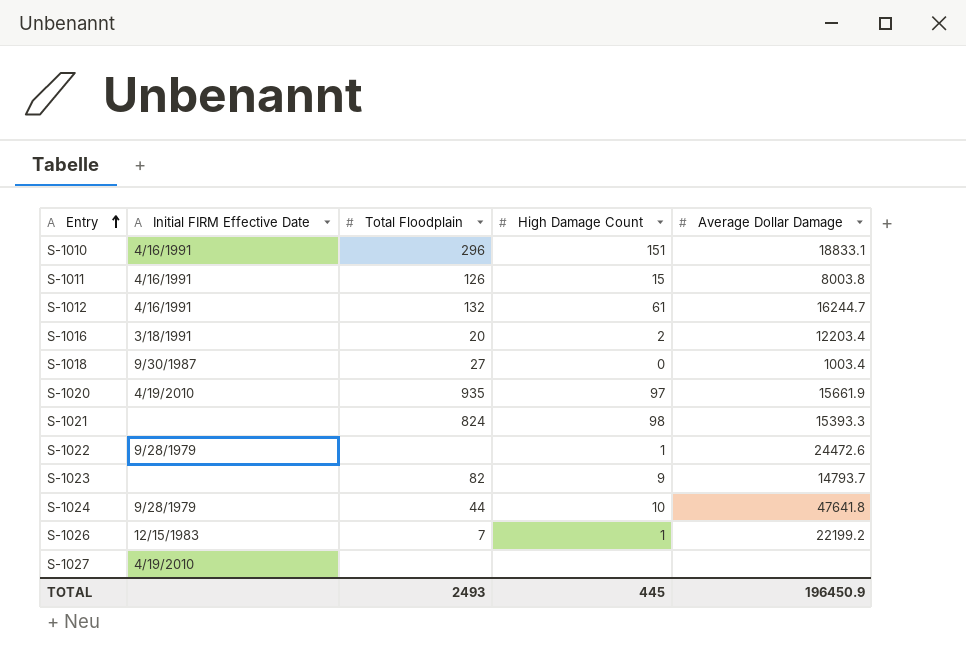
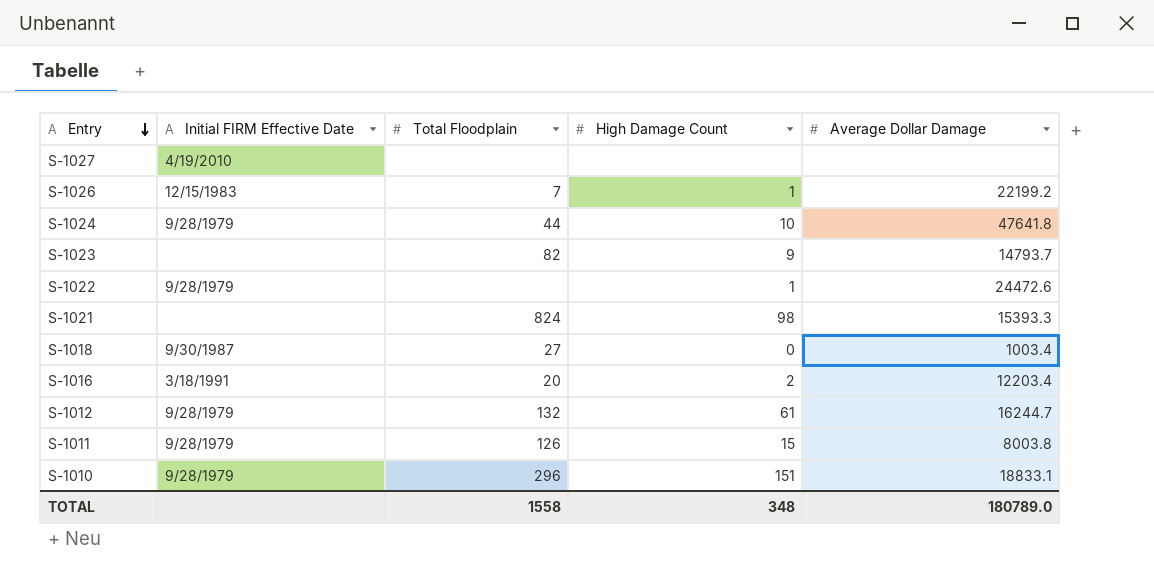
row order: Entry ascending -> Entry descending
row S-1020: 4/19/2010 | 935 | 97 | 15661.9 -> none
S-1012 | Initial FIRM Effective Date: 4/16/1991 -> 9/28/1979
S-1011 | Initial FIRM Effective Date: 4/16/1991 -> 9/28/1979
S-1010 | Initial FIRM Effective Date: 4/16/1991 -> 9/28/1979
TOTAL | Total Floodplain: 2493 -> 1558
TOTAL | High Damage Count: 445 -> 348
TOTAL | Average Dollar Damage: 196450.9 -> 180789.0

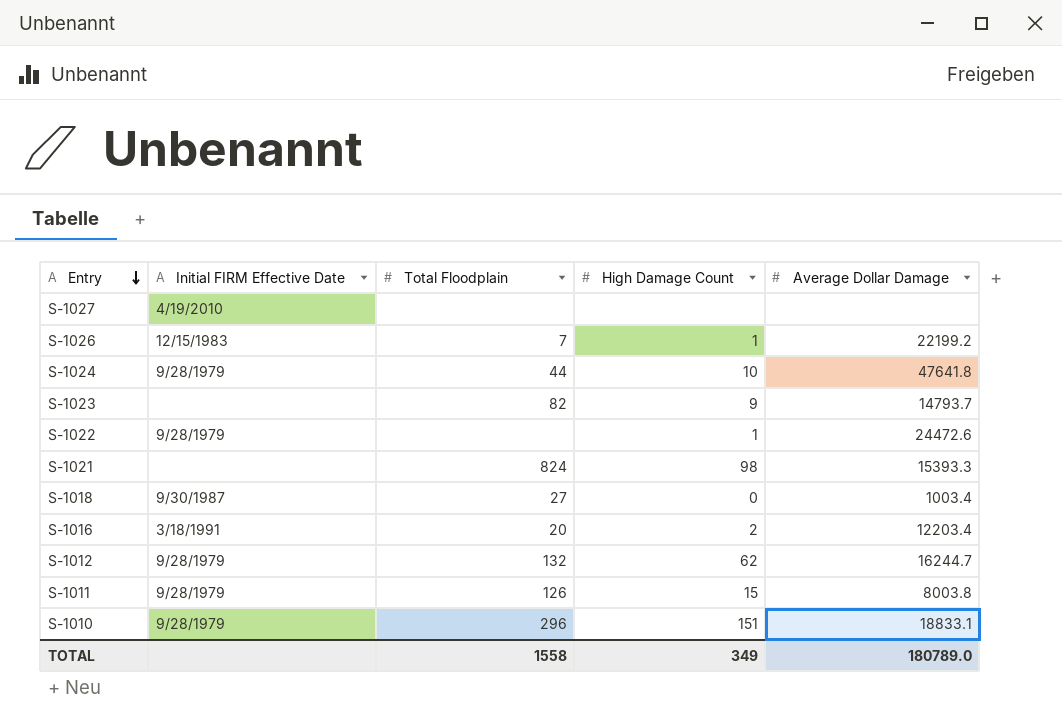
S-1012 | High Damage Count: 61 -> 62
TOTAL | High Damage Count: 348 -> 349

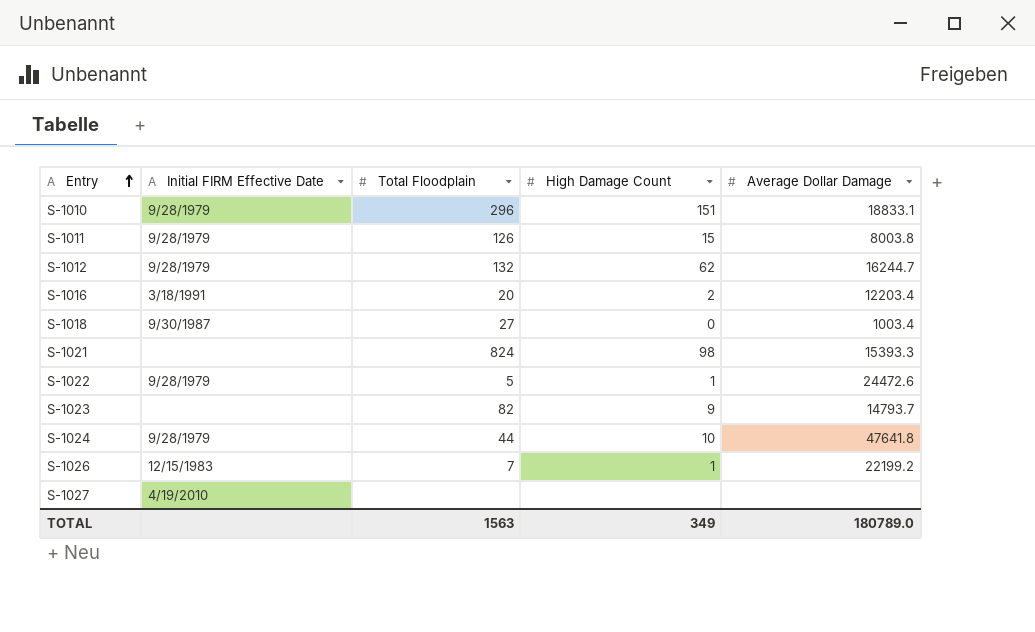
row order: Entry descending -> Entry ascending
S-1022 | Total Floodplain: none -> 5
TOTAL | Total Floodplain: 1558 -> 1563

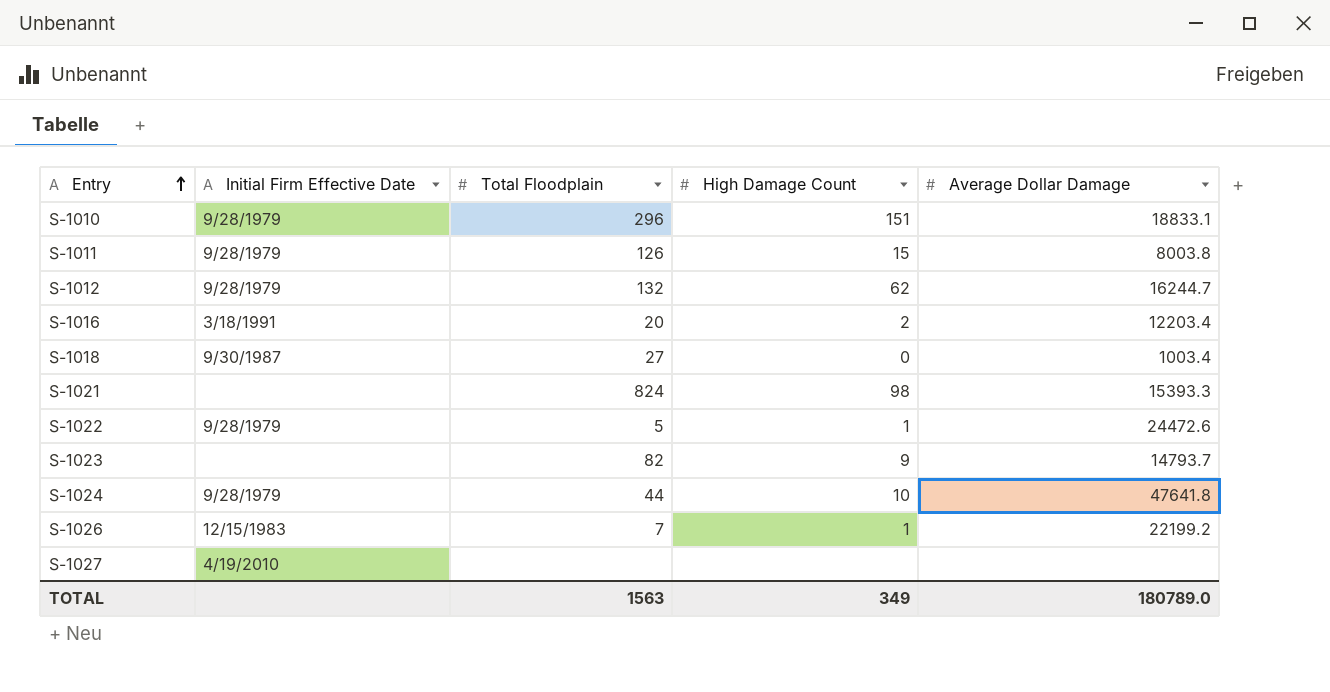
column name: Initial FIRM Effective Date -> Initial Firm Effective Date

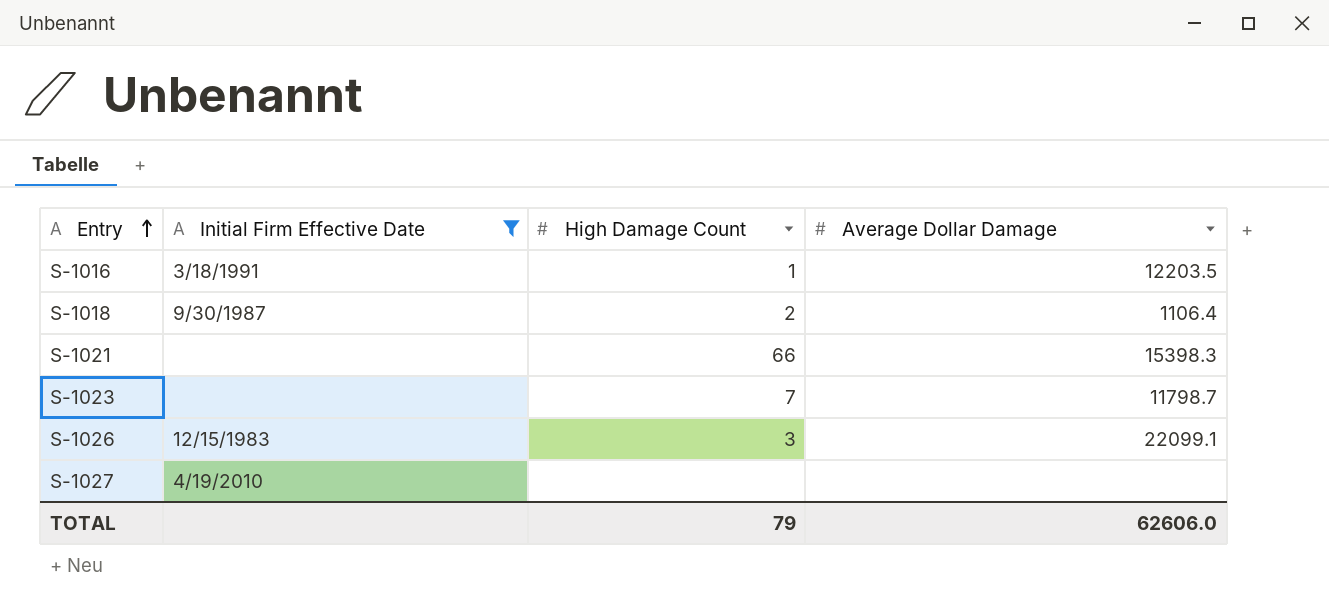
filter: none -> Initial Firm Effective Date != 9/28/1979
column Total Floodplain | position: 3 -> none
S-1016 | High Damage Count: 2 -> 1
S-1016 | Average Dollar Damage: 12203.4 -> 12203.5
S-1018 | High Damage Count: 0 -> 2
S-1018 | Average Dollar Damage: 1003.4 -> 1106.4
S-1021 | High Damage Count: 98 -> 66
S-1021 | Average Dollar Damage: 15393.3 -> 15398.3
S-1023 | High Damage Count: 9 -> 7
S-1023 | Average Dollar Damage: 14793.7 -> 11798.7
S-1026 | High Damage Count: 1 -> 3
S-1026 | Average Dollar Damage: 22199.2 -> 22099.1
TOTAL | High Damage Count: 349 -> 79
TOTAL | Average Dollar Damage: 180789.0 -> 62606.0

